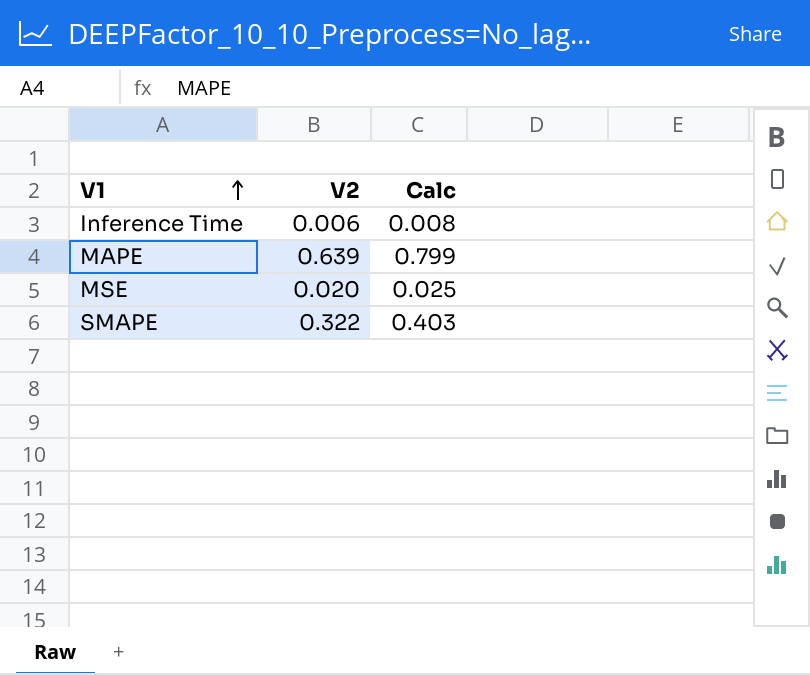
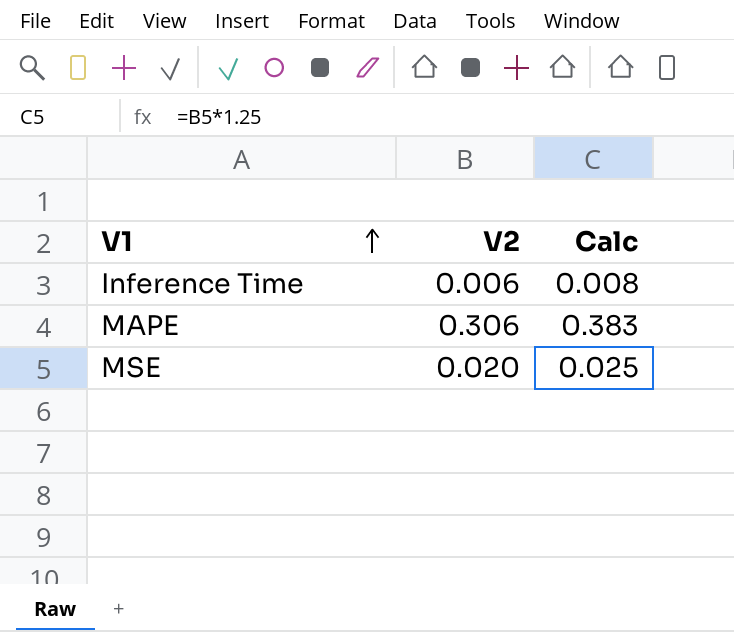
row SMAPE: 0.322 | 0.403 -> none
MAPE | V2: 0.639 -> 0.306
MAPE | Calc: 0.799 -> 0.383

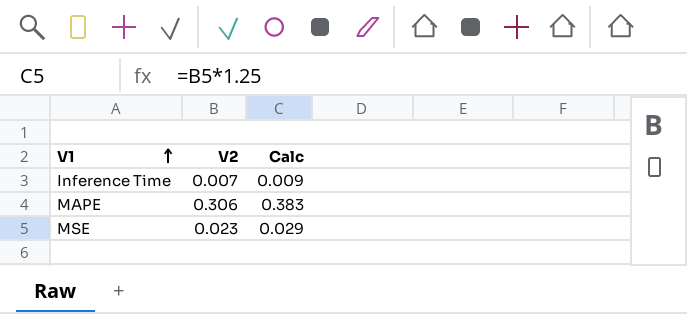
Inference Time | V2: 0.006 -> 0.007
Inference Time | Calc: 0.008 -> 0.009
MSE | V2: 0.020 -> 0.023
MSE | Calc: 0.025 -> 0.029

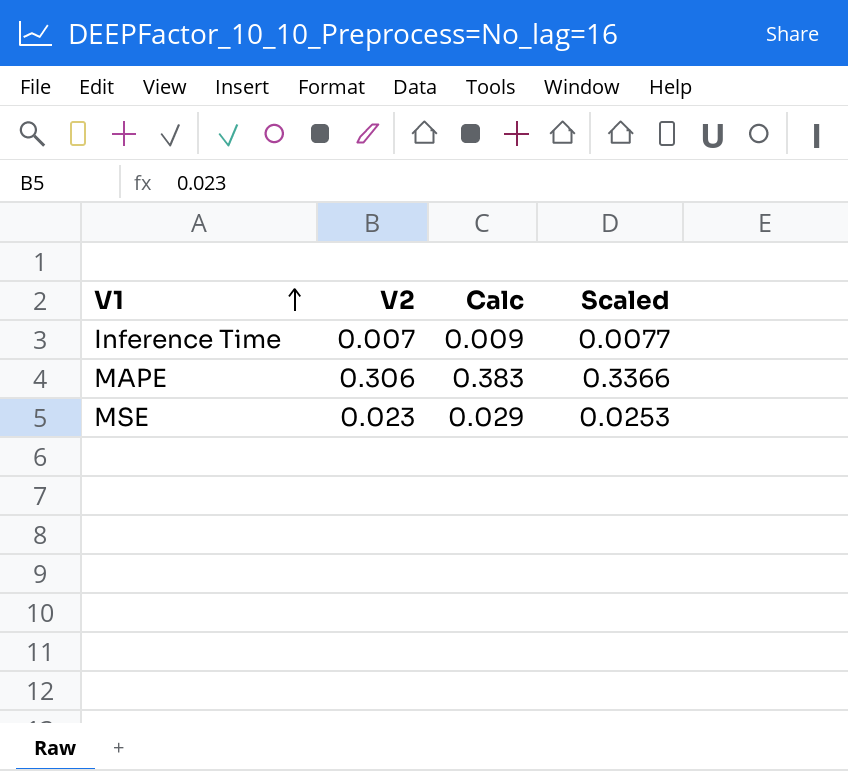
column Scaled | formula: none -> [V2] * 1.1

